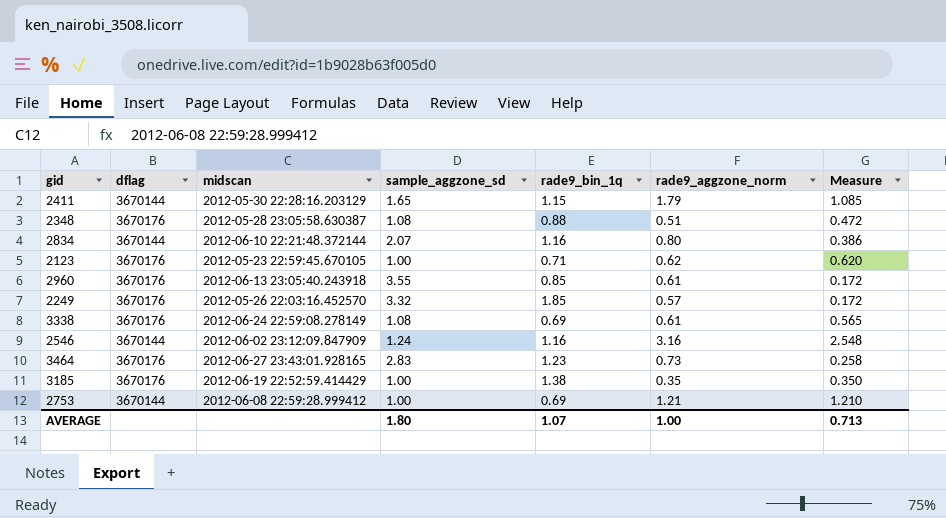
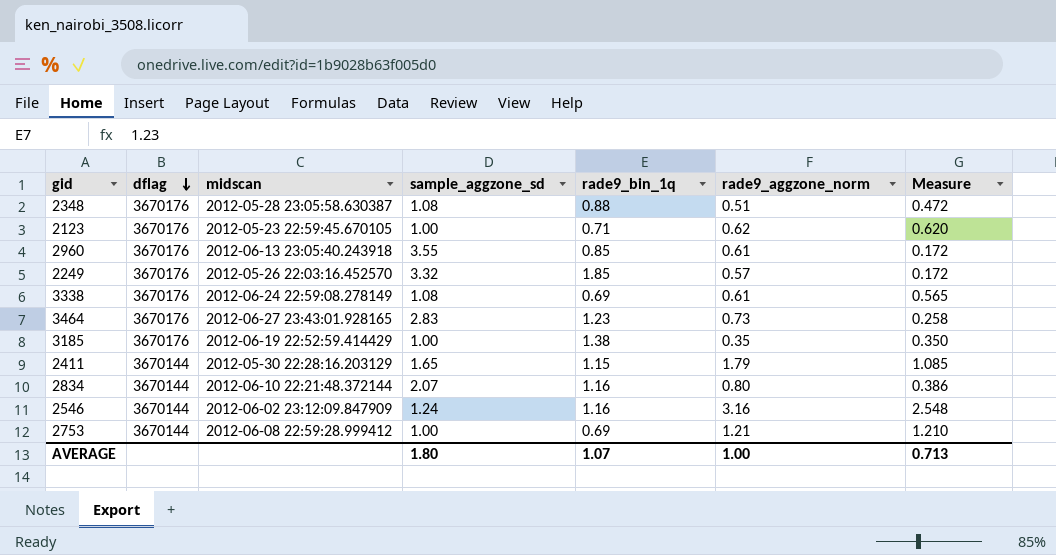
row order: none -> dflag descending

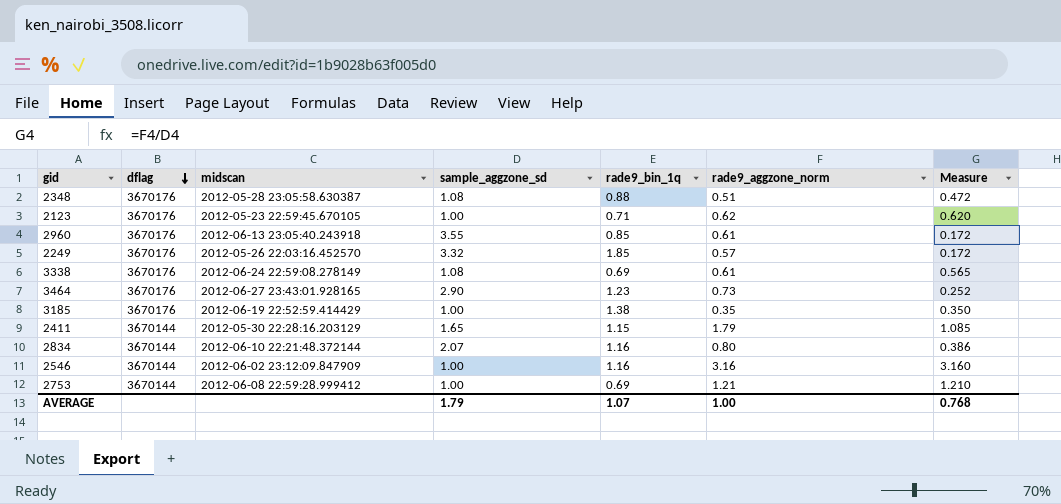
3464 | sample_aggzone_sd: 2.83 -> 2.90
3464 | Measure: 0.258 -> 0.252
2546 | sample_aggzone_sd: 1.24 -> 1.00
2546 | Measure: 2.548 -> 3.160
AVERAGE | sample_aggzone_sd: 1.80 -> 1.79
AVERAGE | Measure: 0.713 -> 0.768

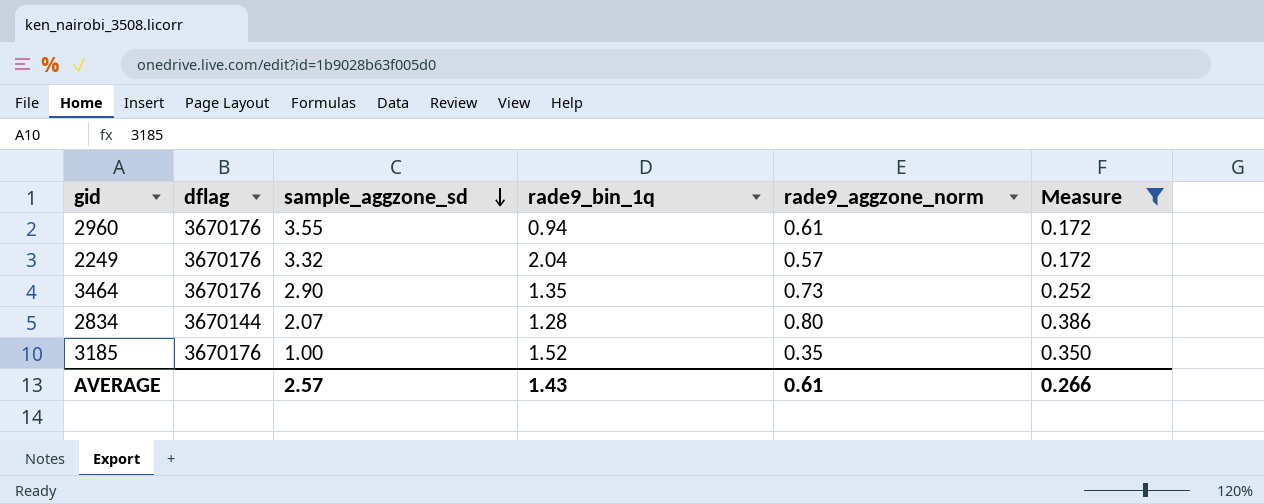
filter: none -> Measure <= 0.386
row order: dflag descending -> sample_aggzone_sd descending
column midscan | position: 3 -> none
2960 | rade9_bin_1q: 0.85 -> 0.94
2249 | rade9_bin_1q: 1.85 -> 2.04
3464 | rade9_bin_1q: 1.23 -> 1.35
2834 | rade9_bin_1q: 1.16 -> 1.28
3185 | rade9_bin_1q: 1.38 -> 1.52
AVERAGE | sample_aggzone_sd: 1.79 -> 2.57
AVERAGE | rade9_bin_1q: 1.07 -> 1.43
AVERAGE | rade9_aggzone_norm: 1.00 -> 0.61
AVERAGE | Measure: 0.768 -> 0.266

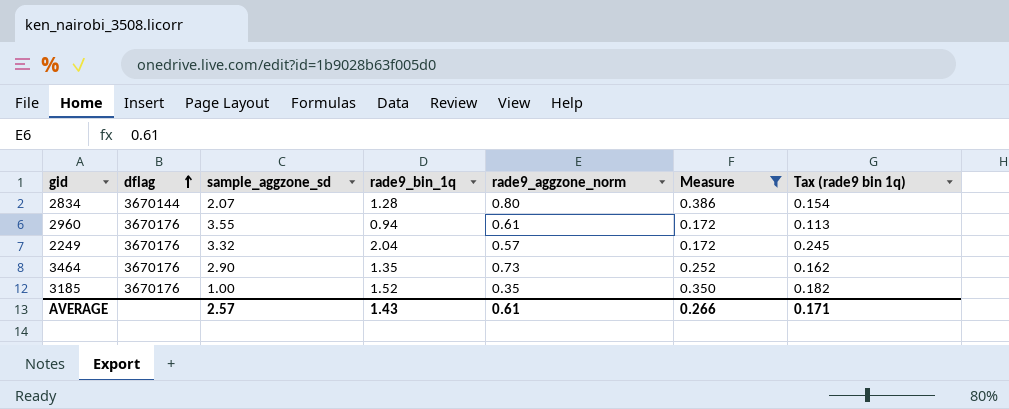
row order: sample_aggzone_sd descending -> dflag ascending
column Tax (rade9 bin 1q) | formula: none -> [rade9_bin_1q] * 0.12

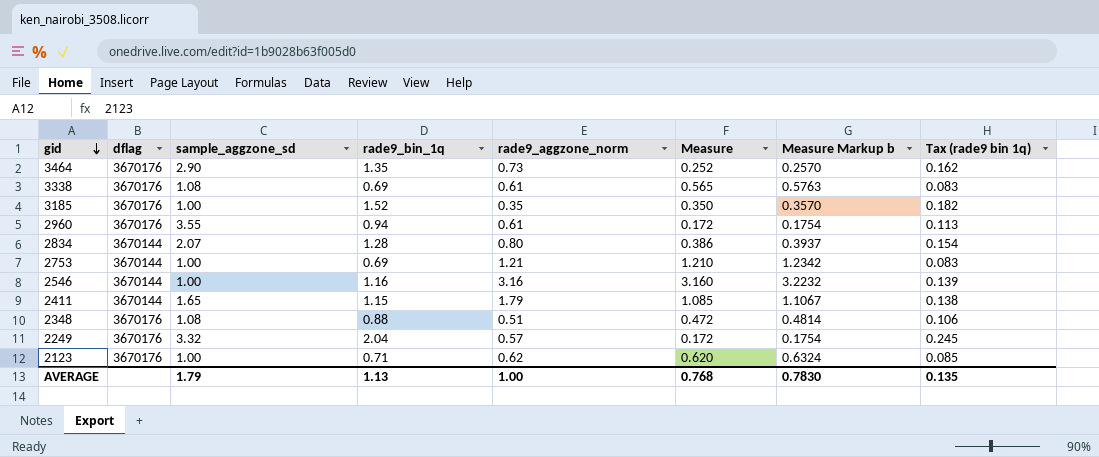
filter: Measure <= 0.386 -> none
row order: dflag ascending -> gid descending
column Measure Markup b | formula: none -> [Measure] * 1.02
AVERAGE | sample_aggzone_sd: 2.57 -> 1.79
AVERAGE | rade9_bin_1q: 1.43 -> 1.13
AVERAGE | rade9_aggzone_norm: 0.61 -> 1.00
AVERAGE | Measure: 0.266 -> 0.768
AVERAGE | Tax (rade9 bin 1q): 0.171 -> 0.135

